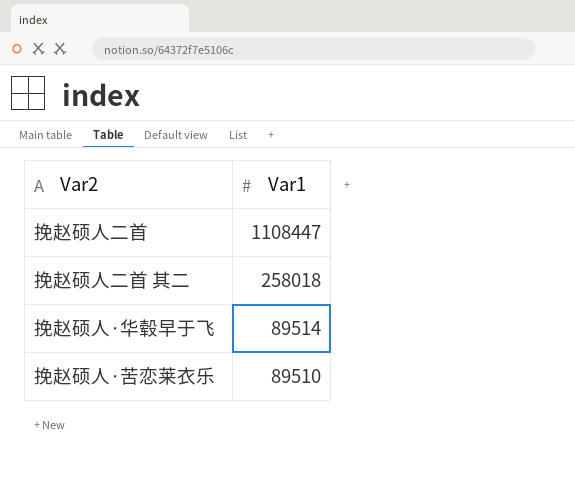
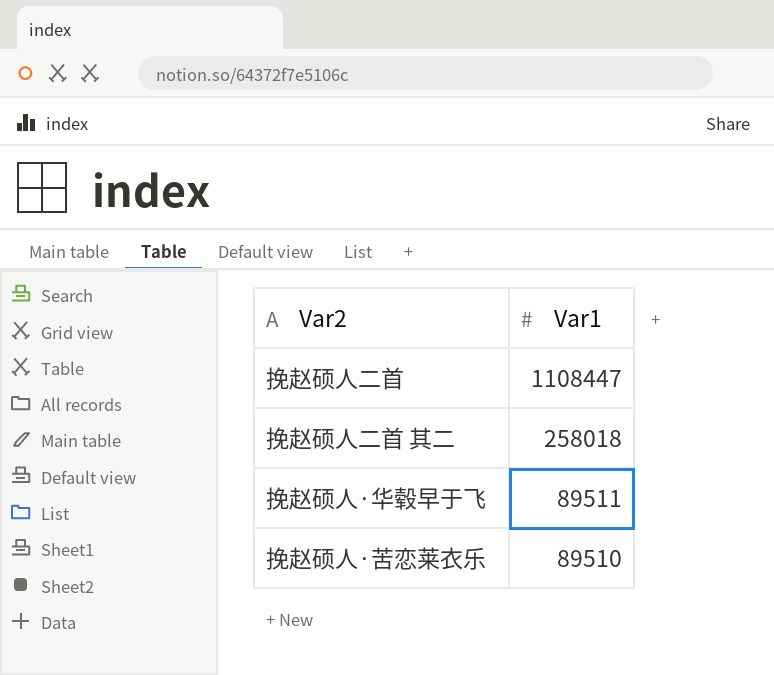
挽赵硕人·华毂早于飞 | Var1: 89514 -> 89511

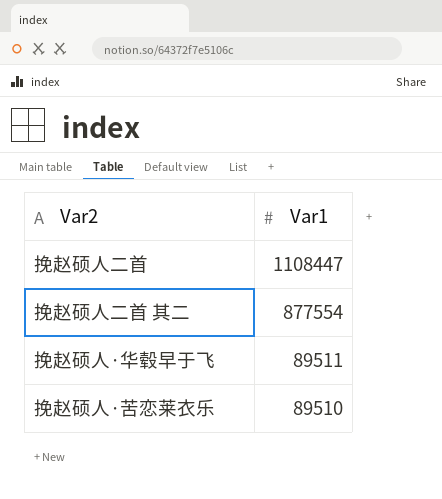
挽赵硕人二首 其二 | Var1: 258018 -> 877554

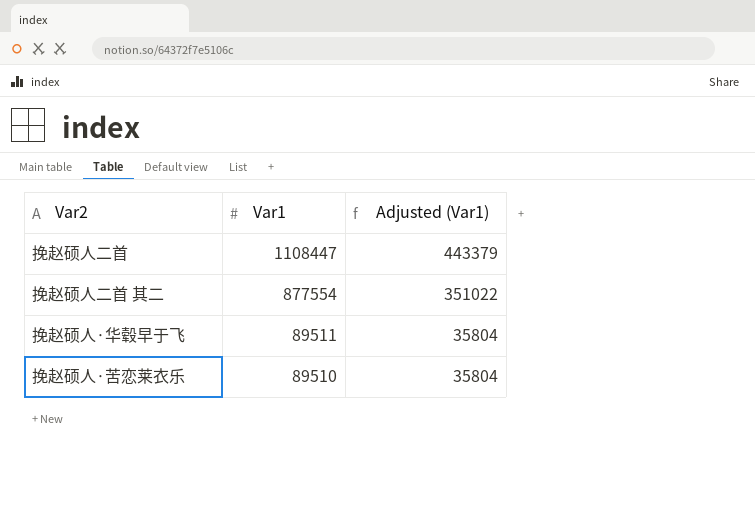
column Adjusted (Var1) | formula: none -> [Var1] * 0.4

